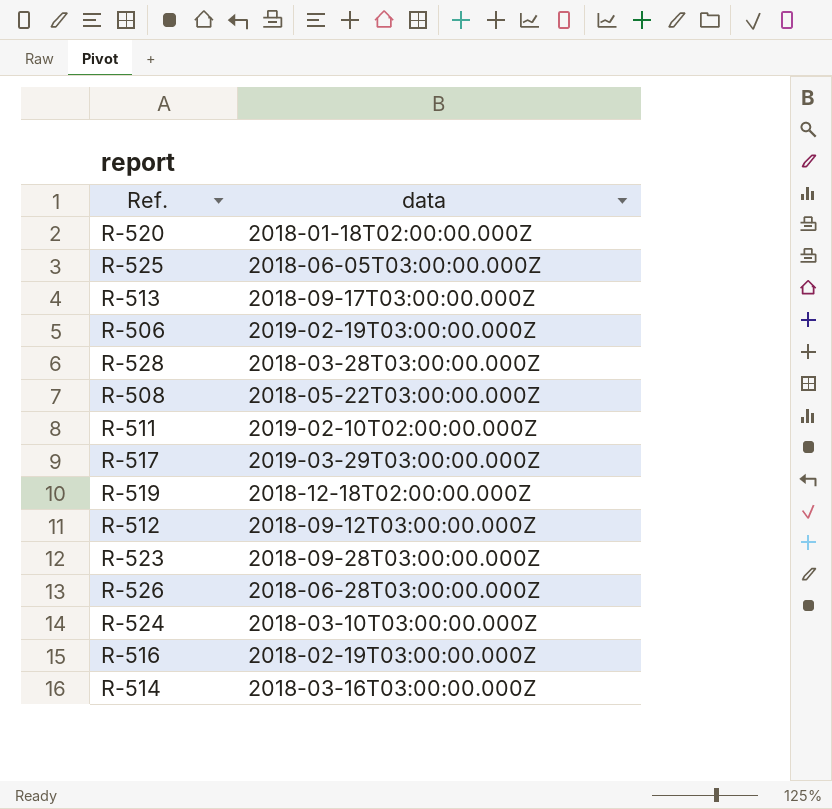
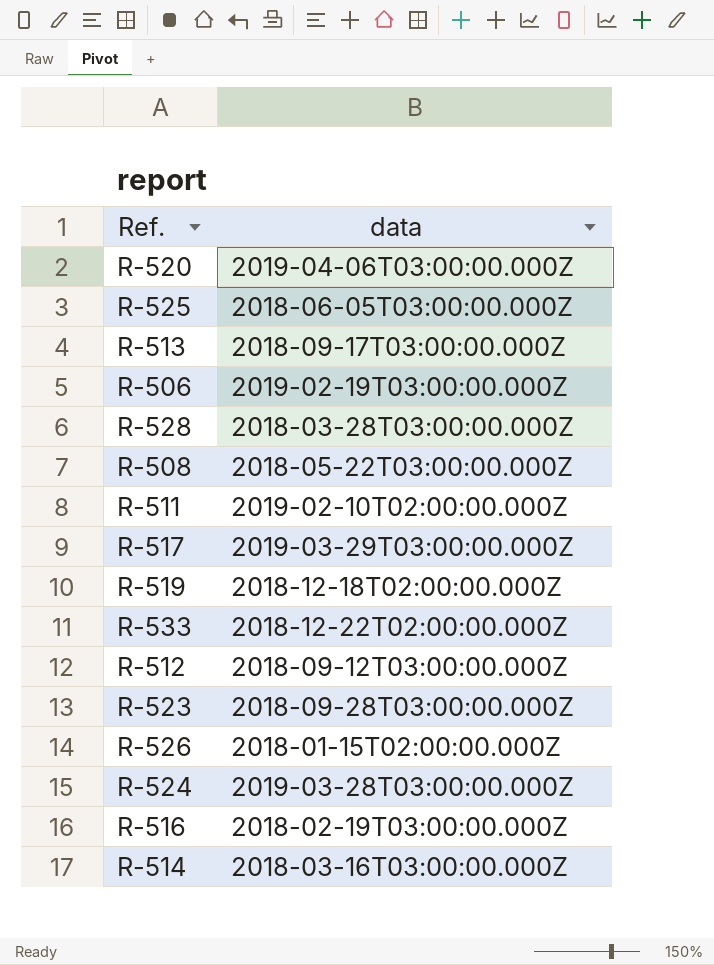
R-520 | data: 2018-01-18T02:00:00.000Z -> 2019-04-06T03:00:00.000Z
row R-533: none -> 2018-12-22T02:00:00.000Z
R-526 | data: 2018-06-28T03:00:00.000Z -> 2018-01-15T02:00:00.000Z
R-524 | data: 2018-03-10T03:00:00.000Z -> 2019-03-28T03:00:00.000Z

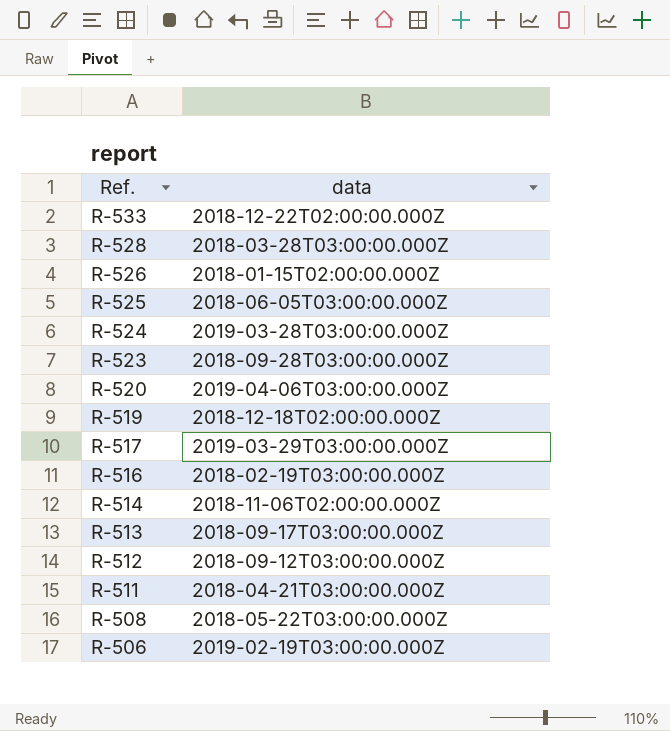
row order: none -> Ref. descending
R-514 | data: 2018-03-16T03:00:00.000Z -> 2018-11-06T02:00:00.000Z
R-511 | data: 2019-02-10T02:00:00.000Z -> 2018-04-21T03:00:00.000Z

